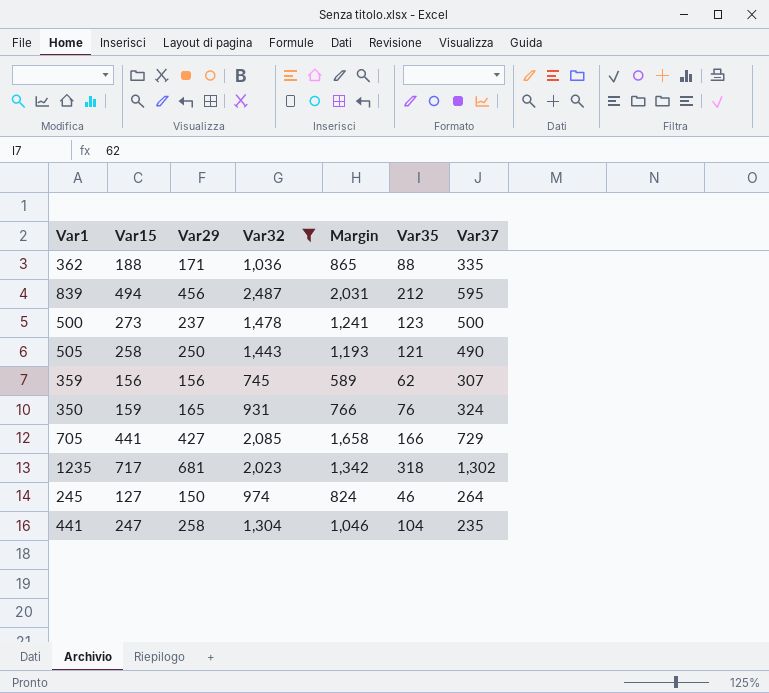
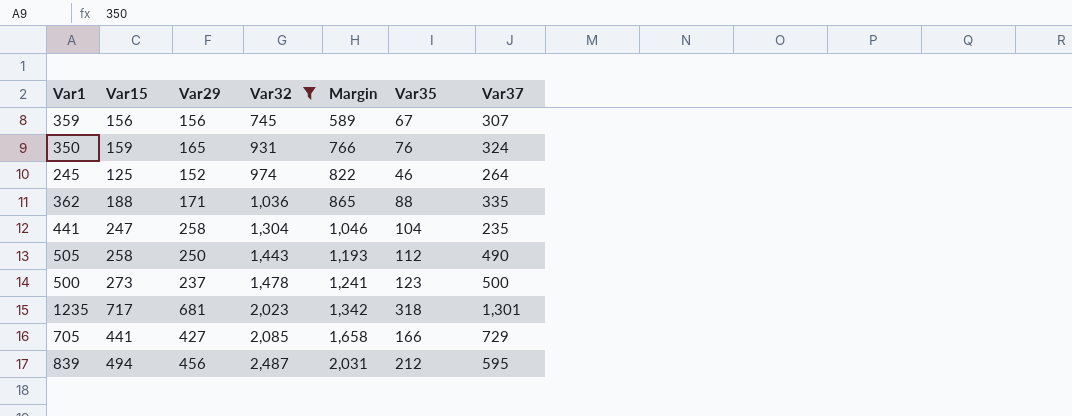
row order: none -> Var32 ascending
359 | Var35: 62 -> 67
245 | Var15: 127 -> 125
245 | Var29: 150 -> 152
245 | Margin: 824 -> 822
505 | Var35: 121 -> 112
1235 | Var37: 1,302 -> 1,301

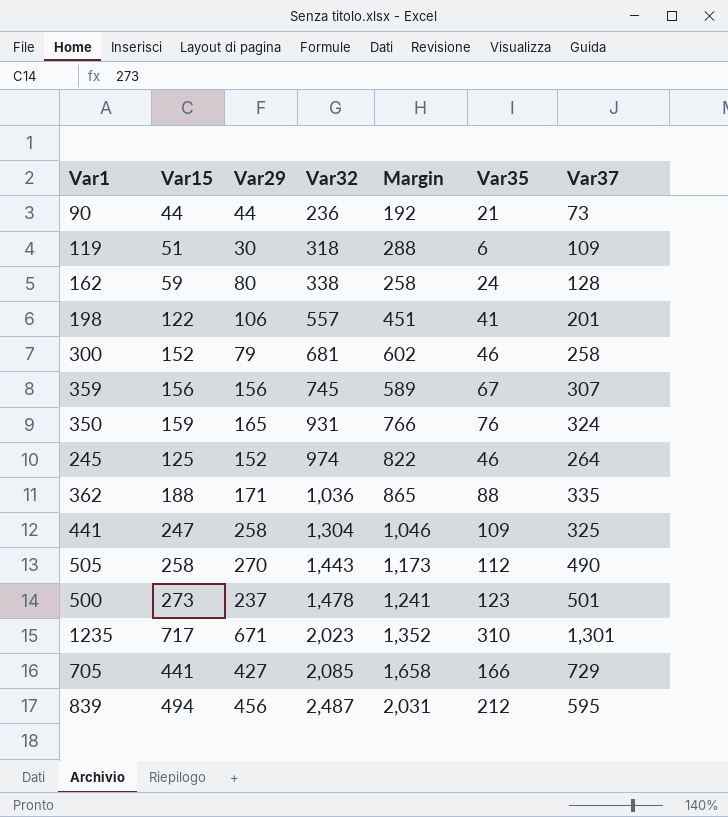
filter: Var32 >= 745 -> none
441 | Var35: 104 -> 109
441 | Var37: 235 -> 325
505 | Var29: 250 -> 270
505 | Margin: 1,193 -> 1,173
500 | Var37: 500 -> 501
1235 | Var29: 681 -> 671
1235 | Margin: 1,342 -> 1,352
1235 | Var35: 318 -> 310

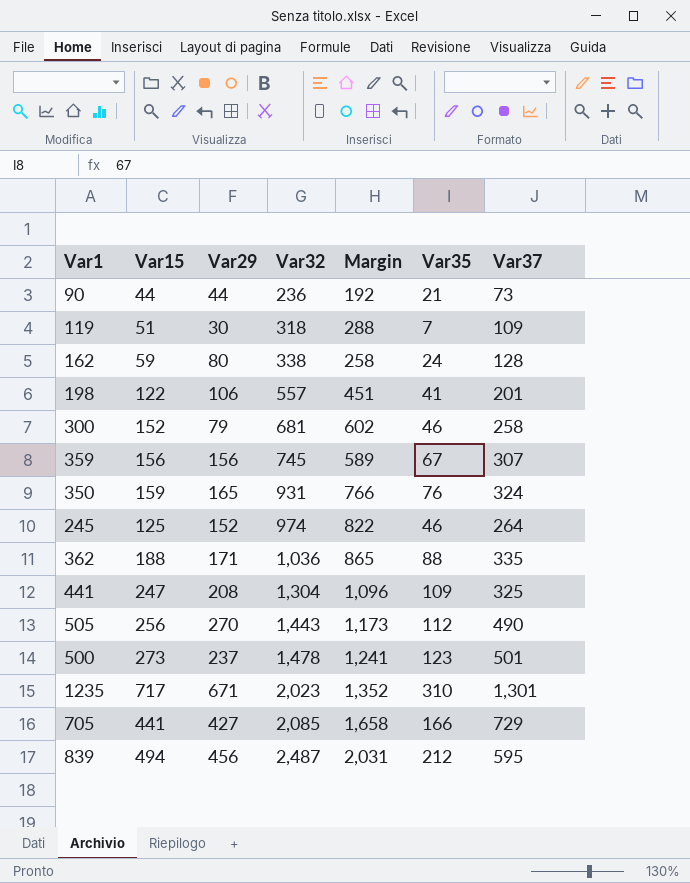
119 | Var35: 6 -> 7
441 | Var29: 258 -> 208
441 | Margin: 1,046 -> 1,096
505 | Var15: 258 -> 256

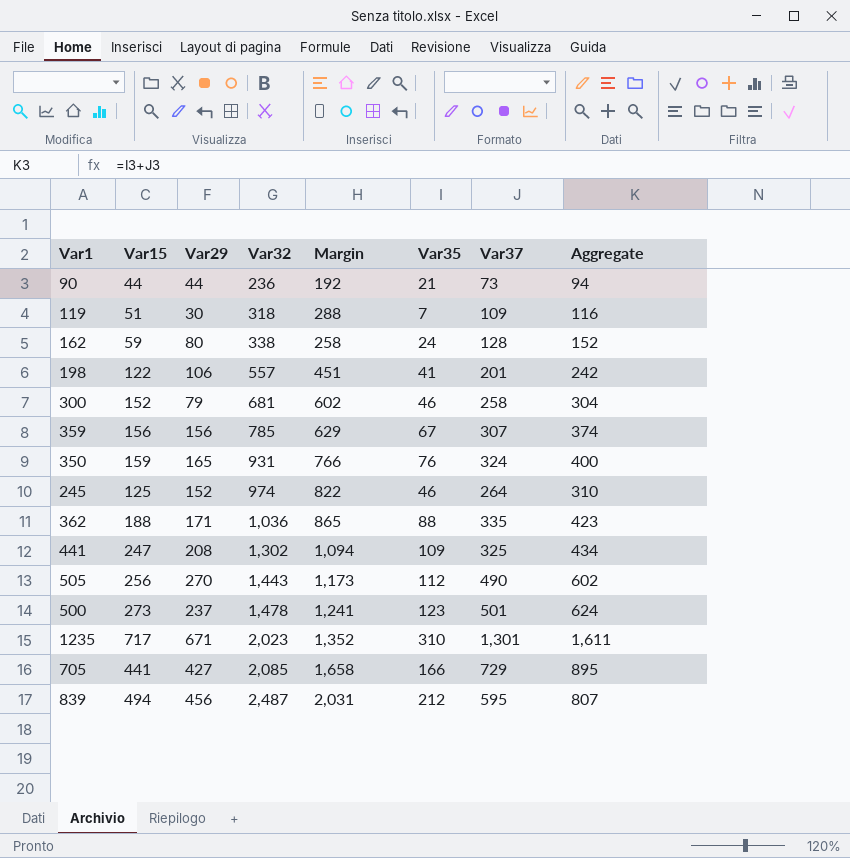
column Aggregate | formula: none -> [Var35] + [Var37]
359 | Var32: 745 -> 785
359 | Margin: 589 -> 629
441 | Var32: 1,304 -> 1,302
441 | Margin: 1,096 -> 1,094

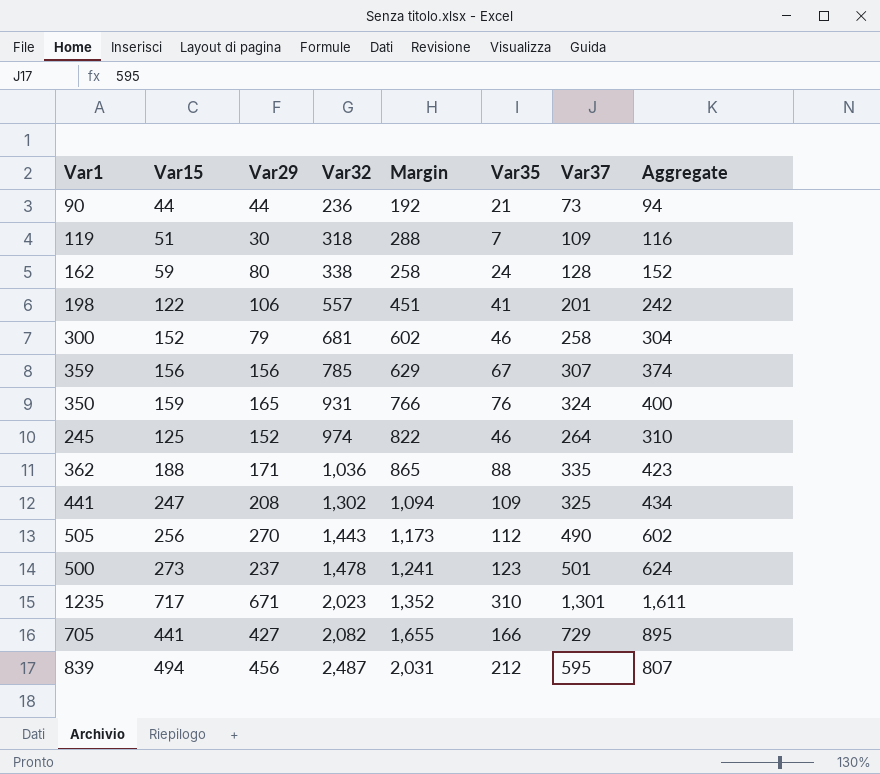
705 | Var32: 2,085 -> 2,082
705 | Margin: 1,658 -> 1,655

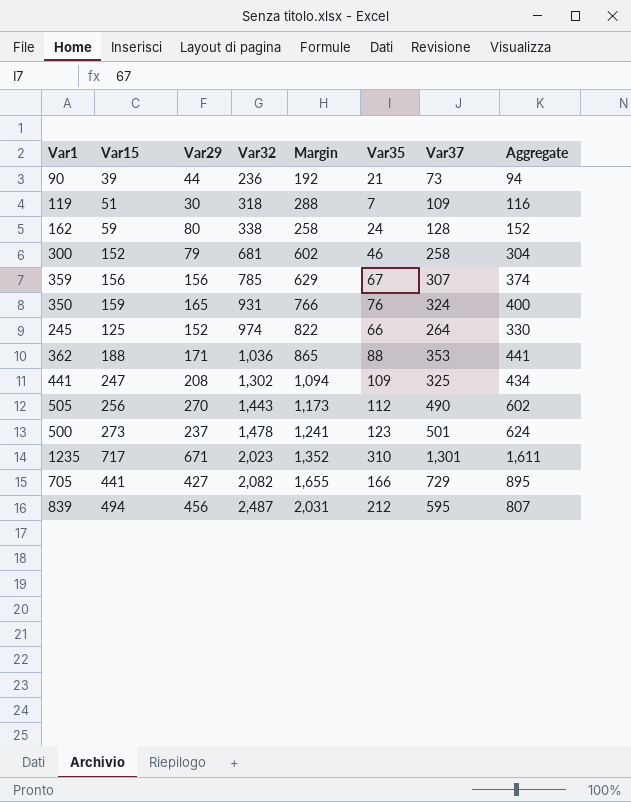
row 198: 122 | 106 | 557 | 451 | 41 | 201 | 242 -> none
90 | Var15: 44 -> 39
245 | Var35: 46 -> 66
245 | Aggregate: 310 -> 330
362 | Var37: 335 -> 353
362 | Aggregate: 423 -> 441

